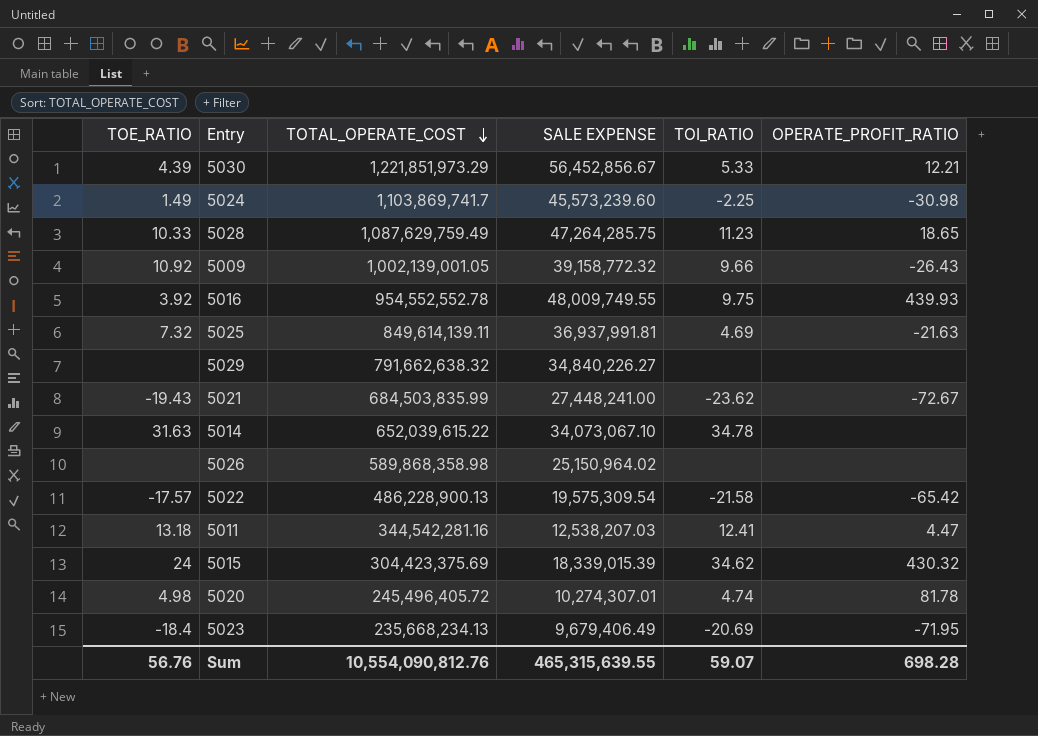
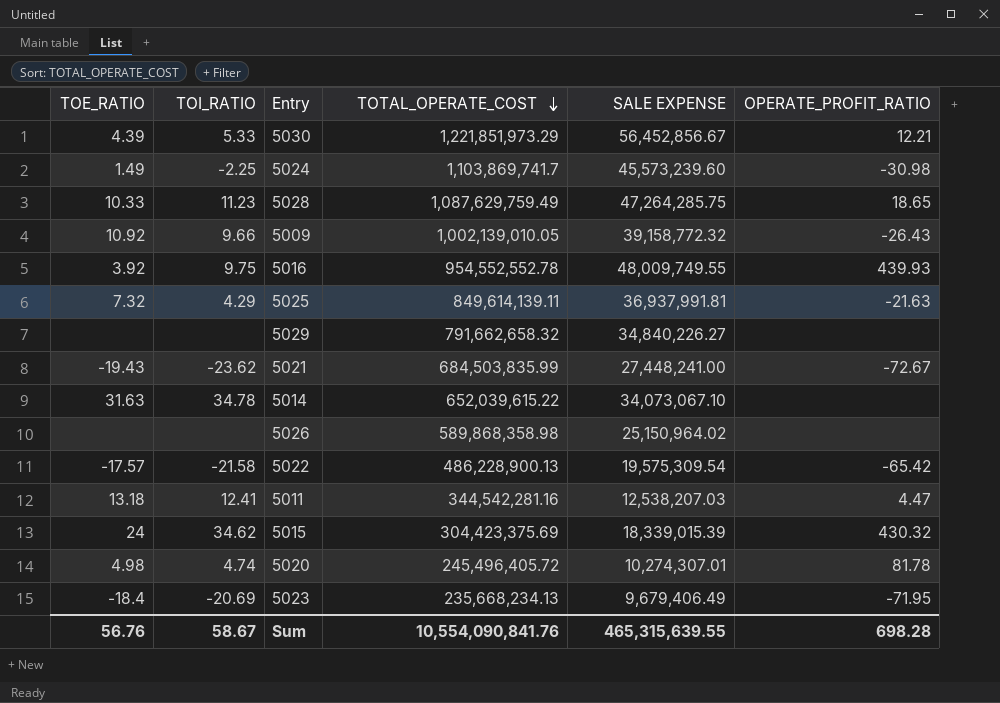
column TOI_RATIO | position: 5 -> 2
5009 | TOTAL_OPERATE_COST: 1,002,139,001.05 -> 1,002,139,010.05
5025 | TOI_RATIO: 4.69 -> 4.29
5029 | TOTAL_OPERATE_COST: 791,662,638.32 -> 791,662,658.32
Sum | TOI_RATIO: 59.07 -> 58.67
Sum | TOTAL_OPERATE_COST: 10,554,090,812.76 -> 10,554,090,841.76

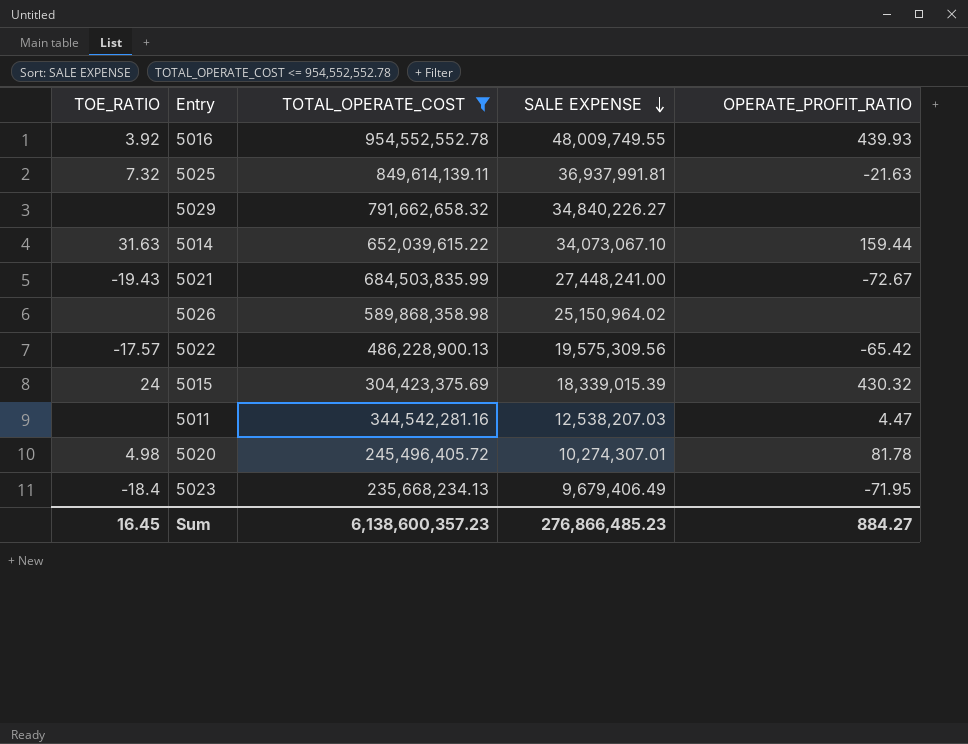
filter: none -> TOTAL_OPERATE_COST <= 954,552,552.78
row order: TOTAL_OPERATE_COST descending -> SALE EXPENSE descending
column TOI_RATIO | position: 2 -> none
5014 | OPERATE_PROFIT_RATIO: none -> 159.44
5022 | SALE EXPENSE: 19,575,309.54 -> 19,575,309.56
5011 | TOE_RATIO: 13.18 -> none
Sum | TOE_RATIO: 56.76 -> 16.45
Sum | TOTAL_OPERATE_COST: 10,554,090,841.76 -> 6,138,600,357.23
Sum | SALE EXPENSE: 465,315,639.55 -> 276,866,485.23
Sum | OPERATE_PROFIT_RATIO: 698.28 -> 884.27

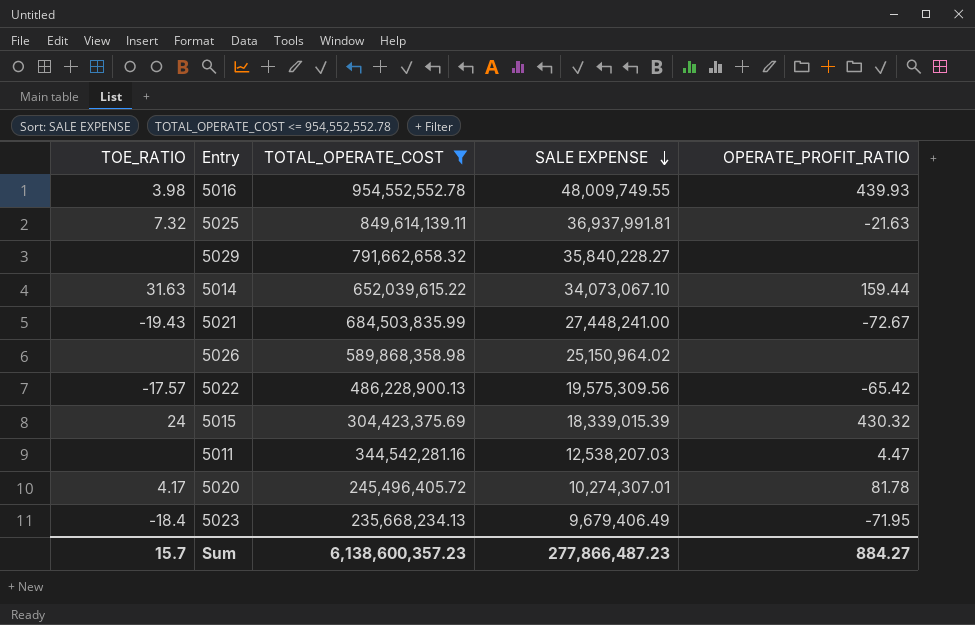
5016 | TOE_RATIO: 3.92 -> 3.98
5029 | SALE EXPENSE: 34,840,226.27 -> 35,840,228.27
5020 | TOE_RATIO: 4.98 -> 4.17
Sum | TOE_RATIO: 16.45 -> 15.7
Sum | SALE EXPENSE: 276,866,485.23 -> 277,866,487.23

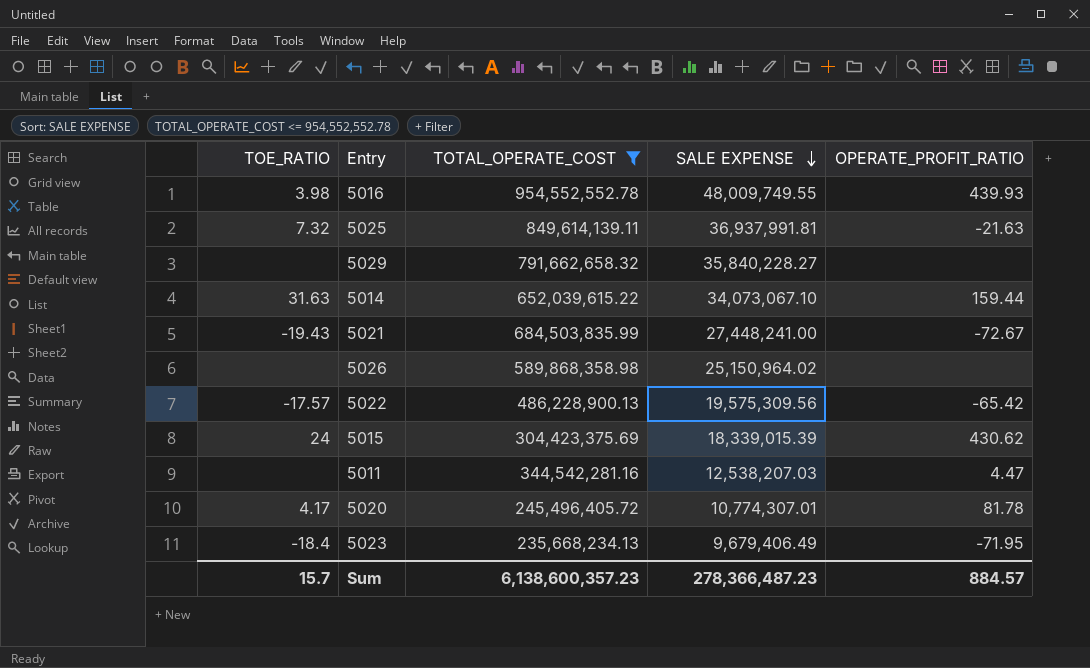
5015 | OPERATE_PROFIT_RATIO: 430.32 -> 430.62
5020 | SALE EXPENSE: 10,274,307.01 -> 10,774,307.01
Sum | SALE EXPENSE: 277,866,487.23 -> 278,366,487.23
Sum | OPERATE_PROFIT_RATIO: 884.27 -> 884.57

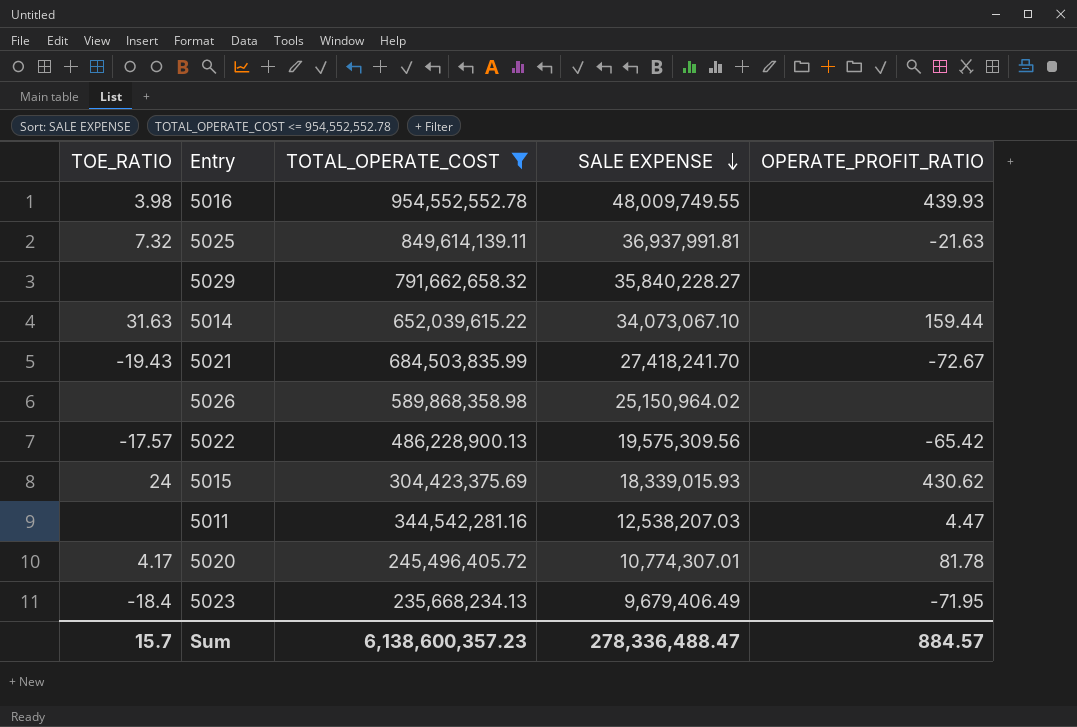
5021 | SALE EXPENSE: 27,448,241.00 -> 27,418,241.70
5015 | SALE EXPENSE: 18,339,015.39 -> 18,339,015.93
Sum | SALE EXPENSE: 278,366,487.23 -> 278,336,488.47

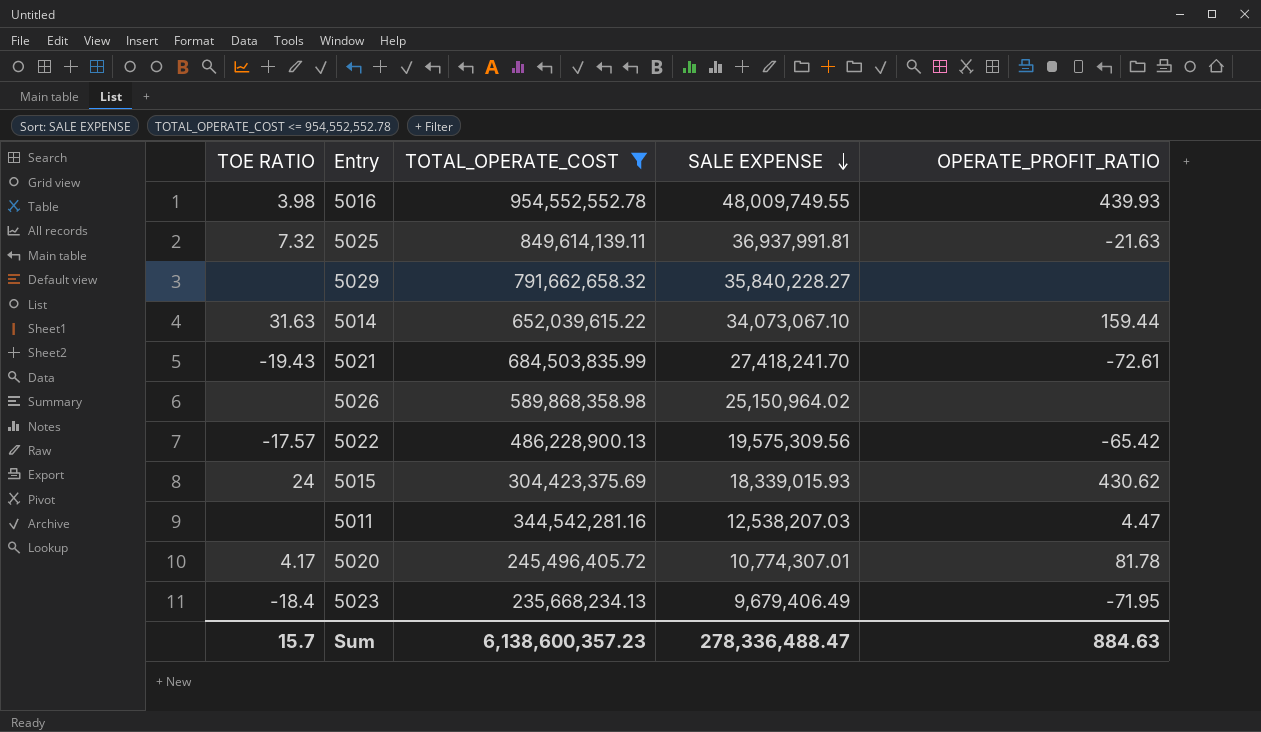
column name: TOE_RATIO -> TOE RATIO
5021 | OPERATE_PROFIT_RATIO: -72.67 -> -72.61
Sum | OPERATE_PROFIT_RATIO: 884.57 -> 884.63

